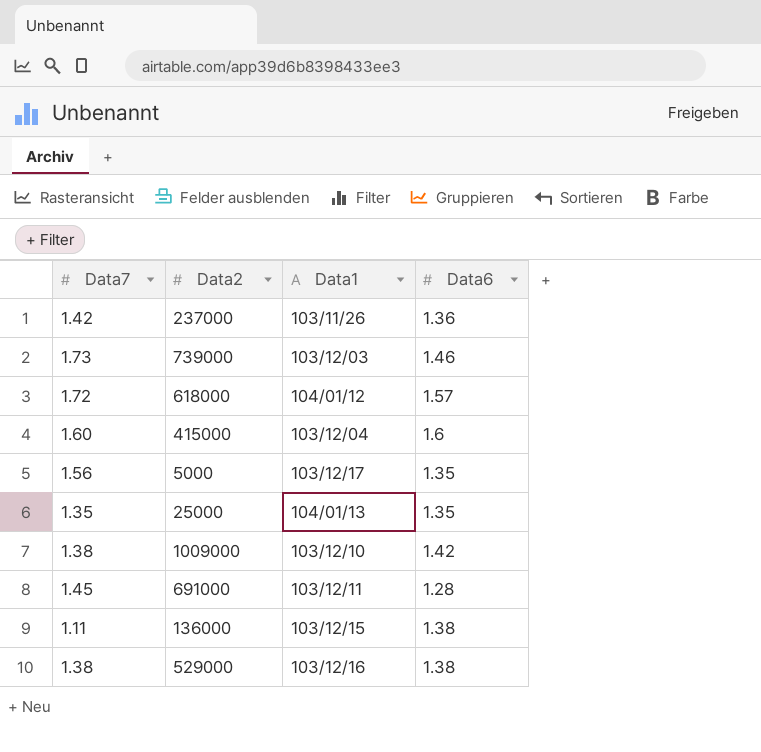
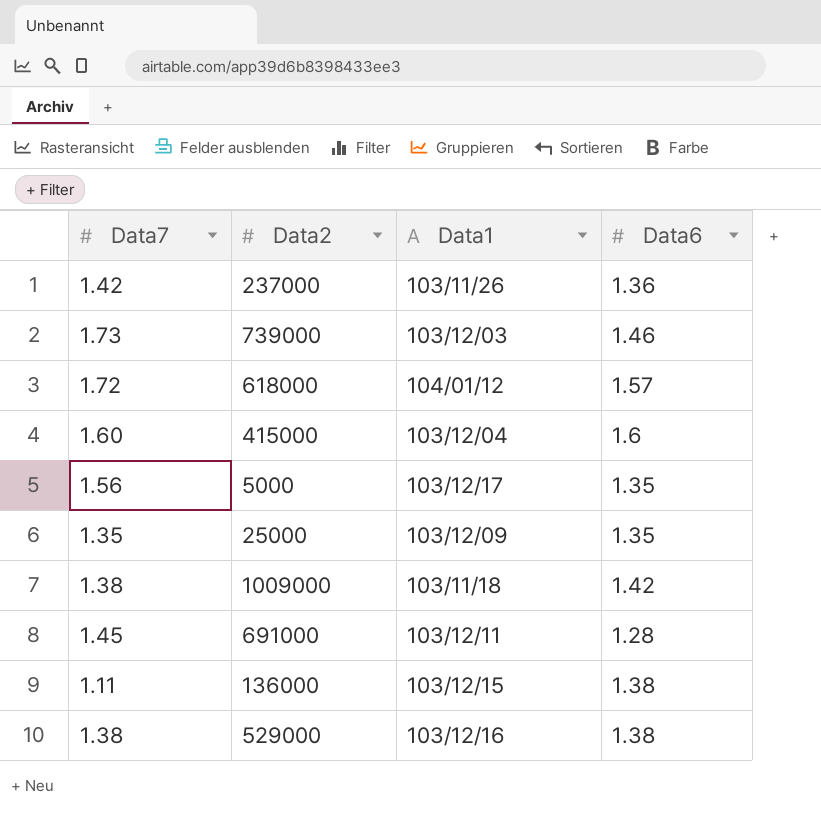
25000 | Data1: 104/01/13 -> 103/12/09
1009000 | Data1: 103/12/10 -> 103/11/18

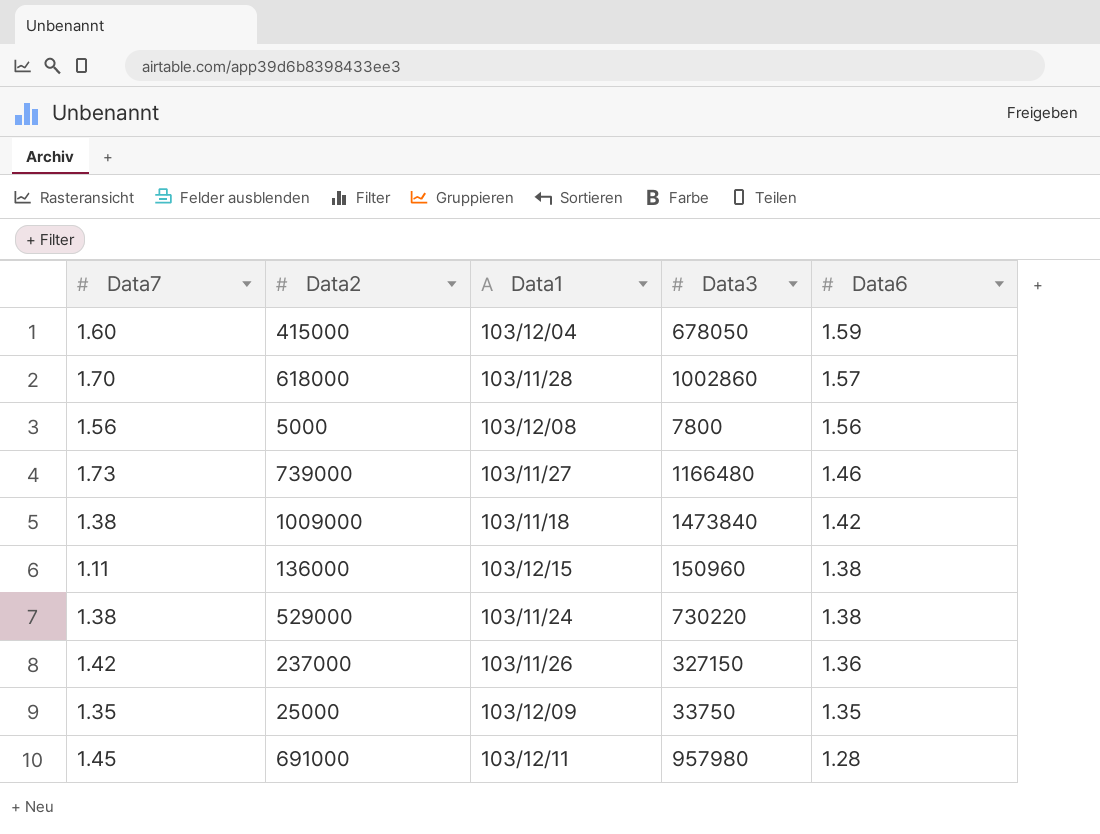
row order: none -> Data6 descending
column Data3 | position: none -> 4
415000 | Data6: 1.6 -> 1.59
618000 | Data7: 1.72 -> 1.70
618000 | Data1: 104/01/12 -> 103/11/28
5000 | Data1: 103/12/17 -> 103/12/08
5000 | Data6: 1.35 -> 1.56
739000 | Data1: 103/12/03 -> 103/11/27
529000 | Data1: 103/12/16 -> 103/11/24

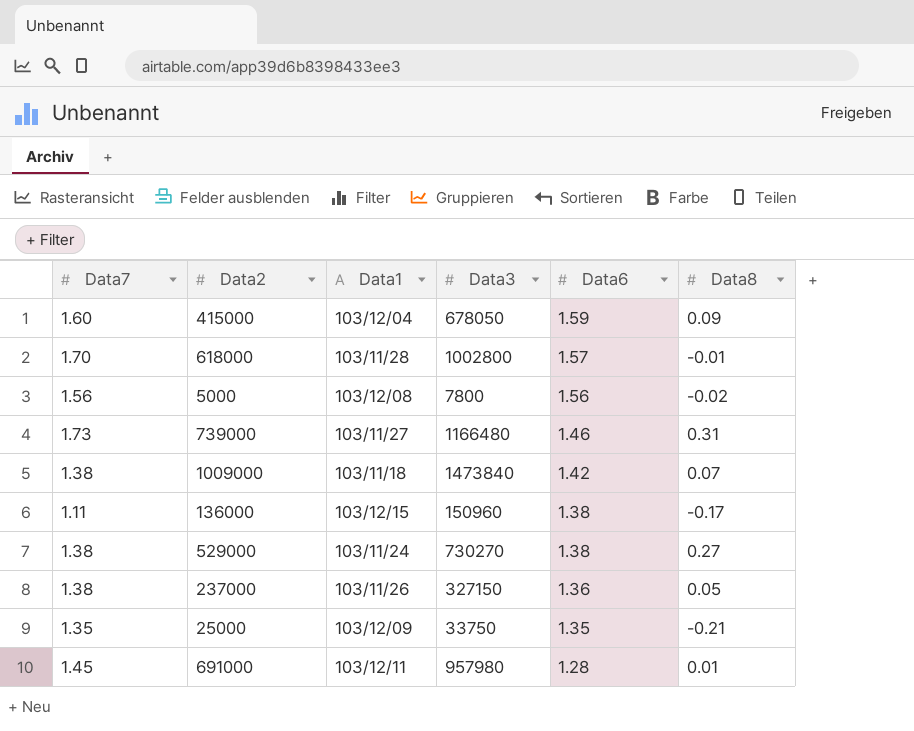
column Data8 | position: none -> 6
618000 | Data3: 1002860 -> 1002800
529000 | Data3: 730220 -> 730270
237000 | Data7: 1.42 -> 1.38

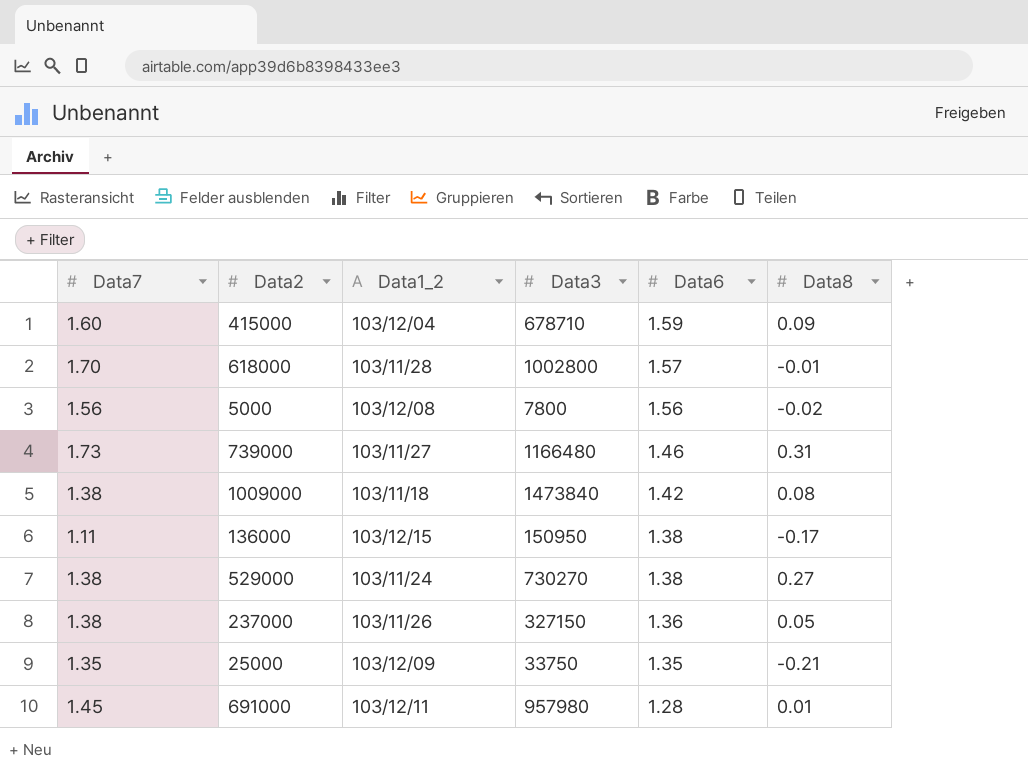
column name: Data1 -> Data1_2
415000 | Data3: 678050 -> 678710
1009000 | Data8: 0.07 -> 0.08
136000 | Data3: 150960 -> 150950

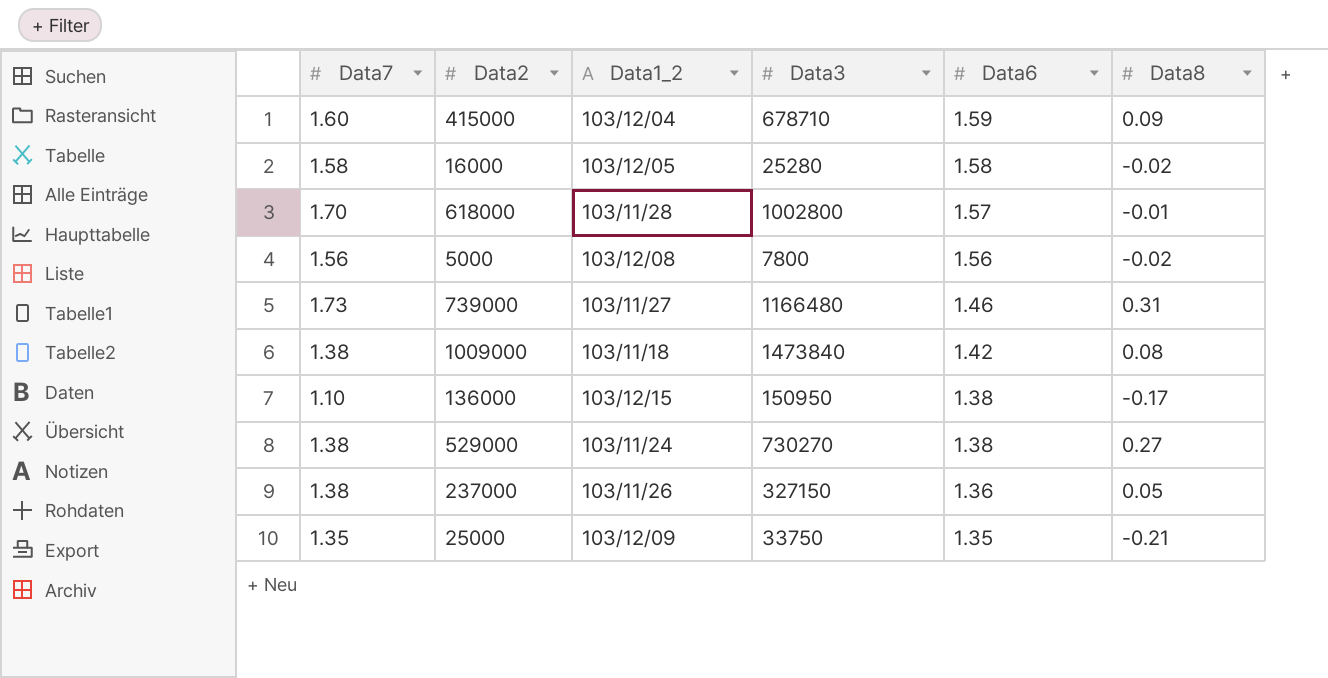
row 691000: 1.45 | 103/12/11 | 957980 | 1.28 | 0.01 -> none
row 16000: none -> 1.58 | 103/12/05 | 25280 | 1.58 | -0.02
136000 | Data7: 1.11 -> 1.10

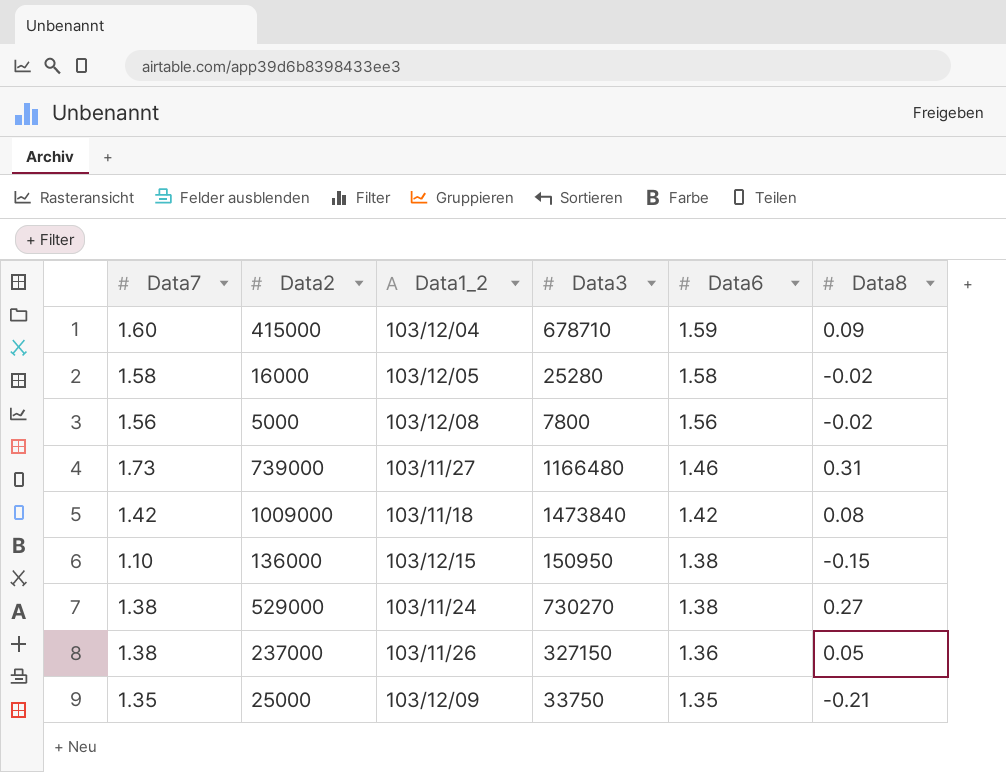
row 618000: 1.70 | 103/11/28 | 1002800 | 1.57 | -0.01 -> none
1009000 | Data7: 1.38 -> 1.42
136000 | Data8: -0.17 -> -0.15

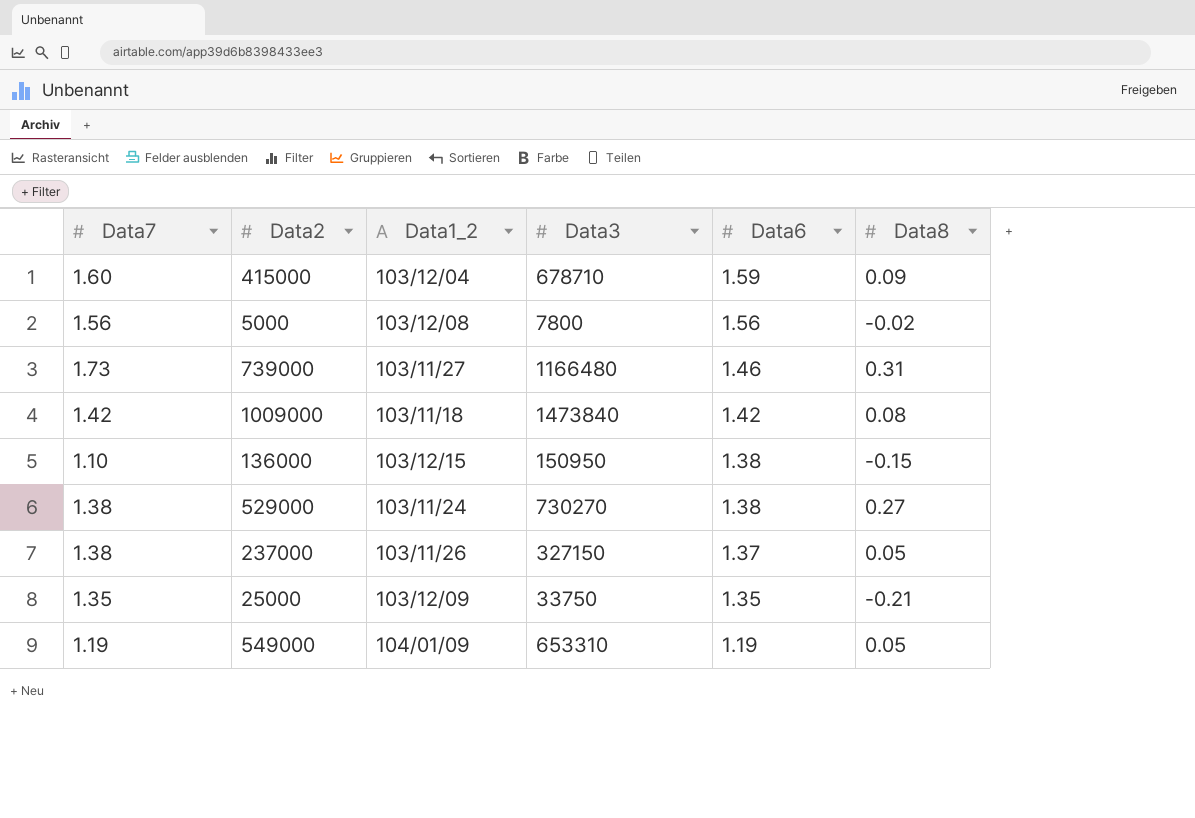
row 16000: 1.58 | 103/12/05 | 25280 | 1.58 | -0.02 -> none
237000 | Data6: 1.36 -> 1.37
row 549000: none -> 1.19 | 104/01/09 | 653310 | 1.19 | 0.05

